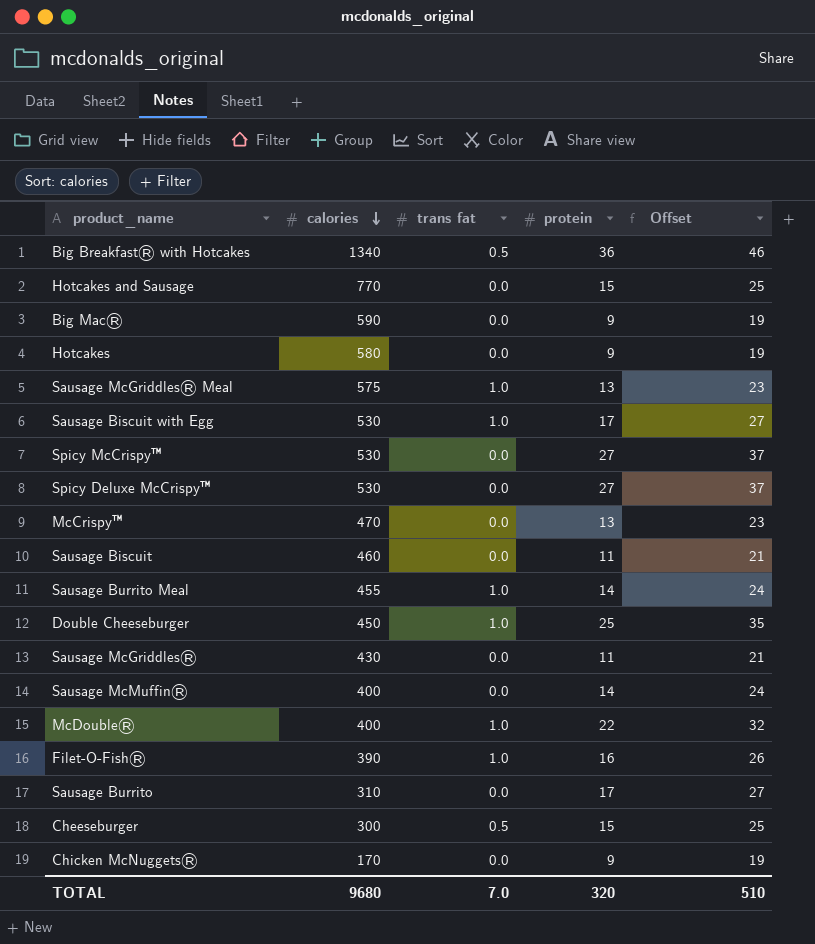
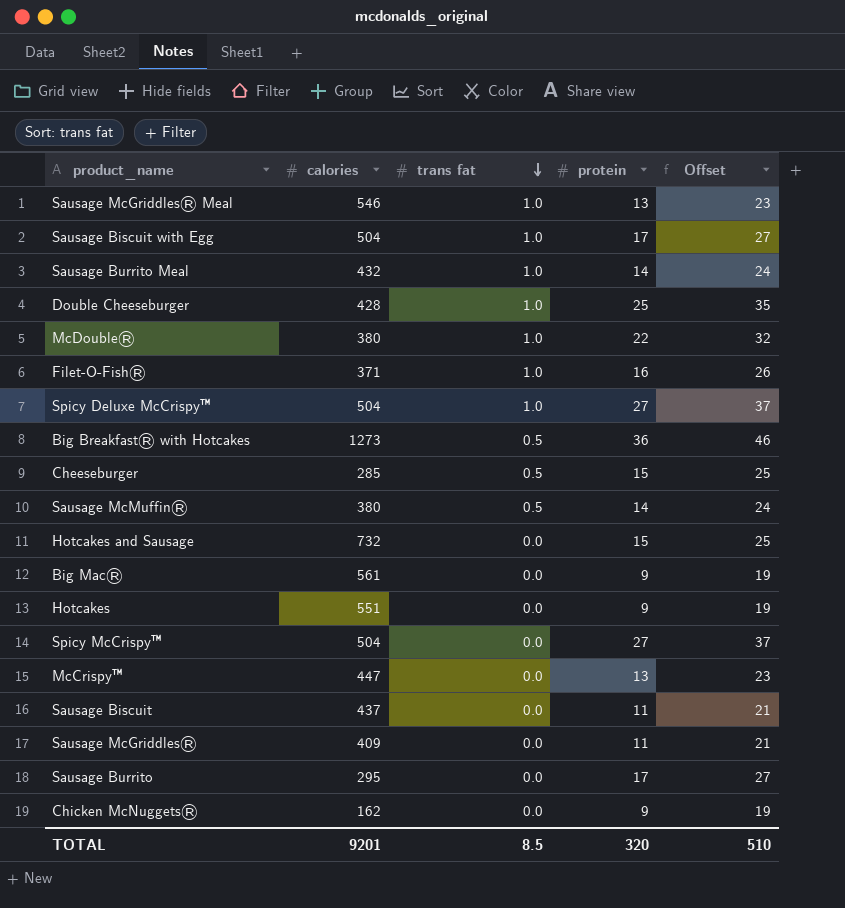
row order: calories descending -> trans fat descending
Sausage McGriddles® Meal | calories: 575 -> 546
Sausage Biscuit with Egg | calories: 530 -> 504
Sausage Burrito Meal | calories: 455 -> 432
Double Cheeseburger | calories: 450 -> 428
McDouble® | calories: 400 -> 380
Filet-O-Fish® | calories: 390 -> 371
Spicy Deluxe McCrispy™ | calories: 530 -> 504
Spicy Deluxe McCrispy™ | trans fat: 0.0 -> 1.0
Big Breakfast® with Hotcakes | calories: 1340 -> 1273
Cheeseburger | calories: 300 -> 285
Sausage McMuffin® | calories: 400 -> 380
Sausage McMuffin® | trans fat: 0.0 -> 0.5
Hotcakes and Sausage | calories: 770 -> 732
Big Mac® | calories: 590 -> 561
Hotcakes | calories: 580 -> 551
Spicy McCrispy™ | calories: 530 -> 504
McCrispy™ | calories: 470 -> 447
Sausage Biscuit | calories: 460 -> 437
Sausage McGriddles® | calories: 430 -> 409
Sausage Burrito | calories: 310 -> 295
Chicken McNuggets® | calories: 170 -> 162
TOTAL | calories: 9680 -> 9201
TOTAL | trans fat: 7.0 -> 8.5

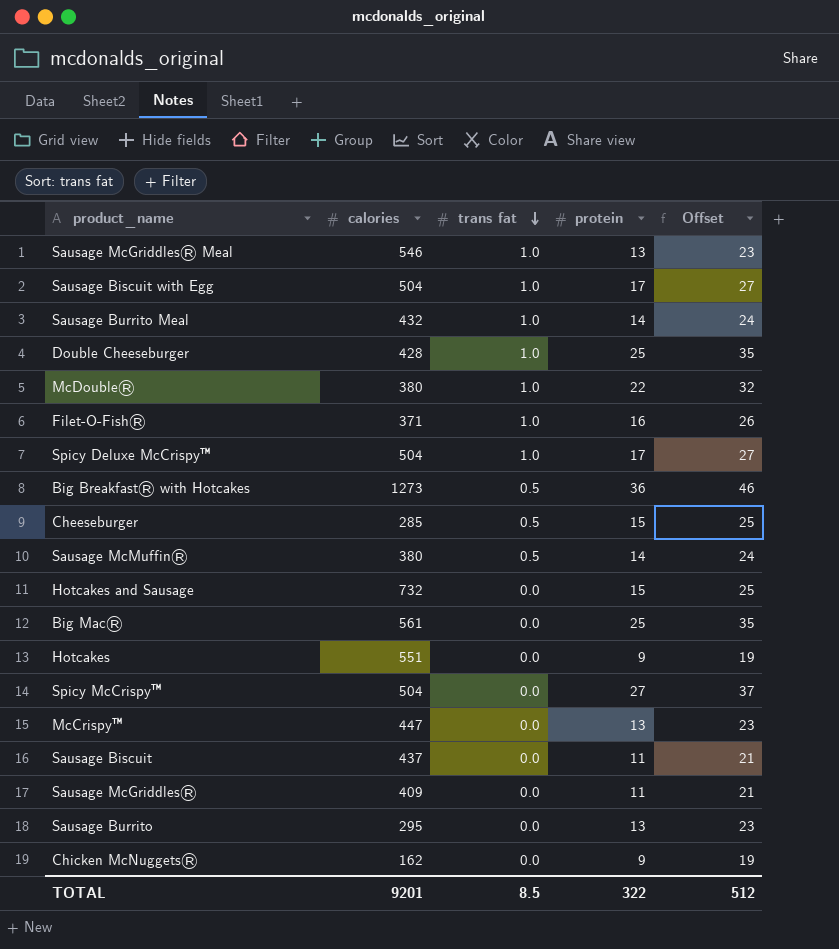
Spicy Deluxe McCrispy™ | protein: 27 -> 17
Spicy Deluxe McCrispy™ | Offset: 37 -> 27
Big Mac® | protein: 9 -> 25
Big Mac® | Offset: 19 -> 35
Sausage Burrito | protein: 17 -> 13
Sausage Burrito | Offset: 27 -> 23
TOTAL | protein: 320 -> 322
TOTAL | Offset: 510 -> 512

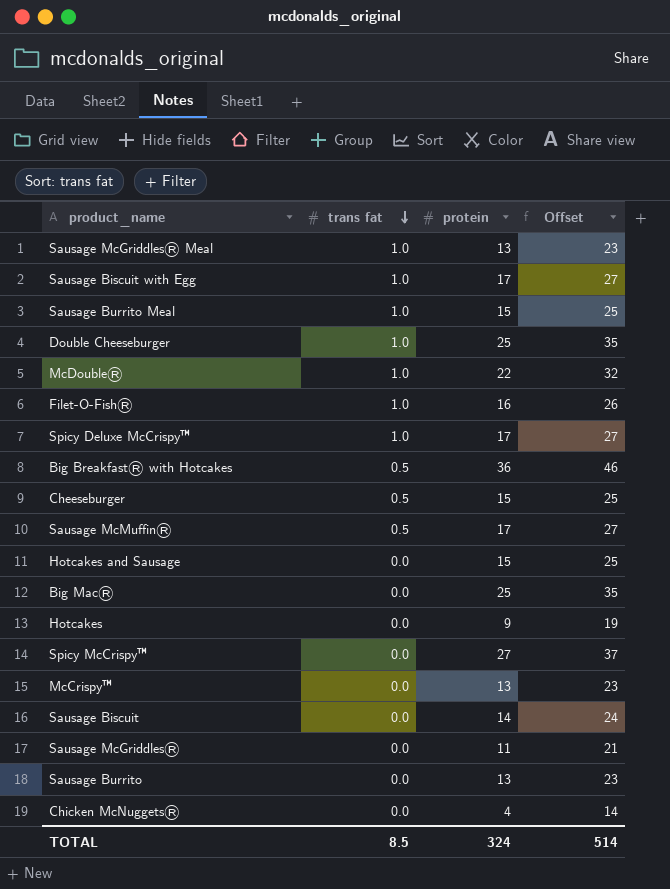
column calories | position: 2 -> none
Sausage Burrito Meal | protein: 14 -> 15
Sausage Burrito Meal | Offset: 24 -> 25
Sausage McMuffin® | protein: 14 -> 17
Sausage McMuffin® | Offset: 24 -> 27
Sausage Biscuit | protein: 11 -> 14
Sausage Biscuit | Offset: 21 -> 24
Chicken McNuggets® | protein: 9 -> 4
Chicken McNuggets® | Offset: 19 -> 14
TOTAL | protein: 322 -> 324
TOTAL | Offset: 512 -> 514

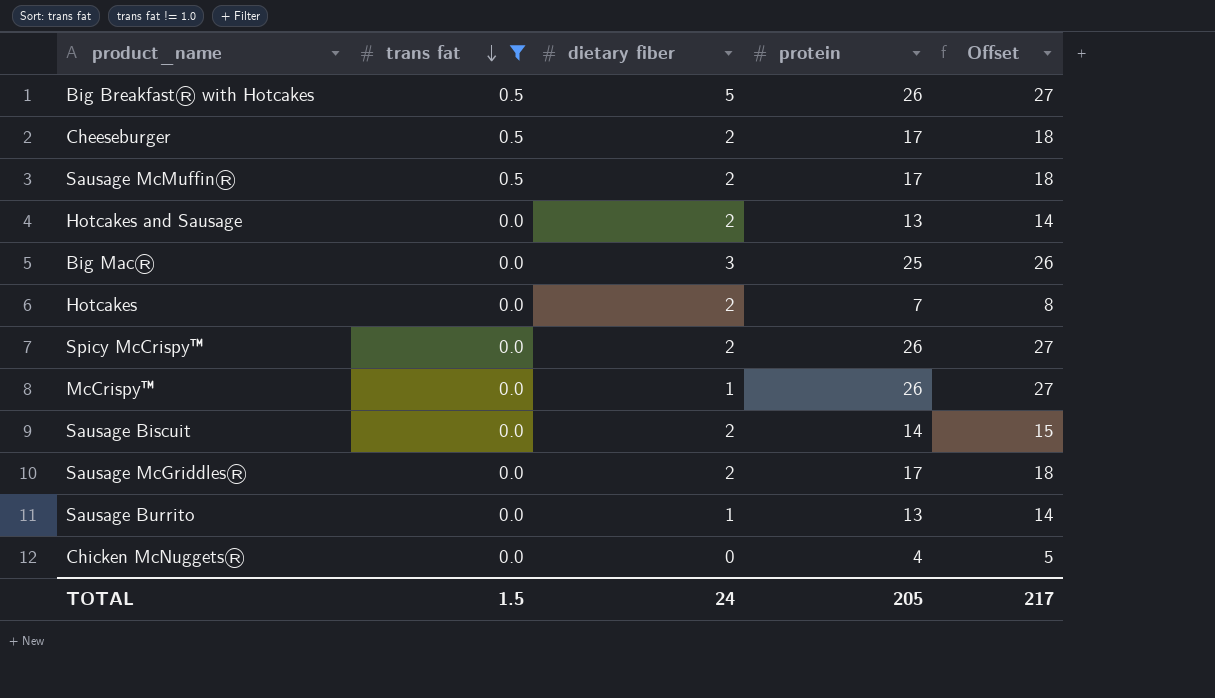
filter: none -> trans fat != 1.0
column dietary fiber | position: none -> 3
column Offset | formula: [protein] + 10 -> [protein] + 1
Big Breakfast® with Hotcakes | protein: 36 -> 26
Cheeseburger | protein: 15 -> 17
Hotcakes and Sausage | protein: 15 -> 13
Hotcakes | protein: 9 -> 7
Spicy McCrispy™ | protein: 27 -> 26
McCrispy™ | protein: 13 -> 26
Sausage McGriddles® | protein: 11 -> 17
TOTAL | trans fat: 8.5 -> 1.5
TOTAL | protein: 324 -> 205
TOTAL | Offset: 514 -> 217

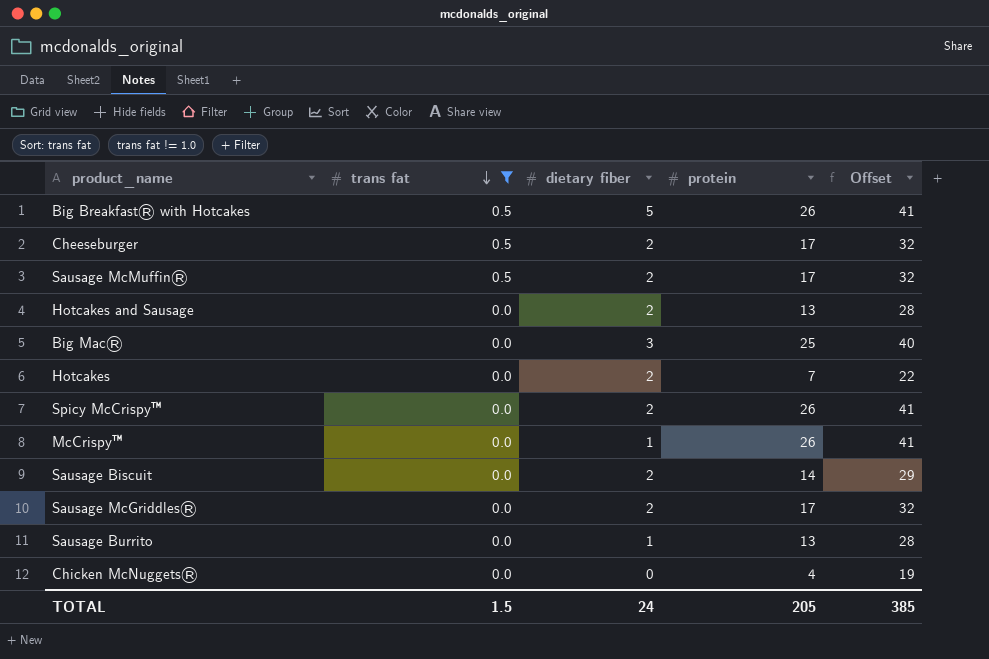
column Offset | formula: [protein] + 1 -> [protein] + 15
TOTAL | Offset: 217 -> 385

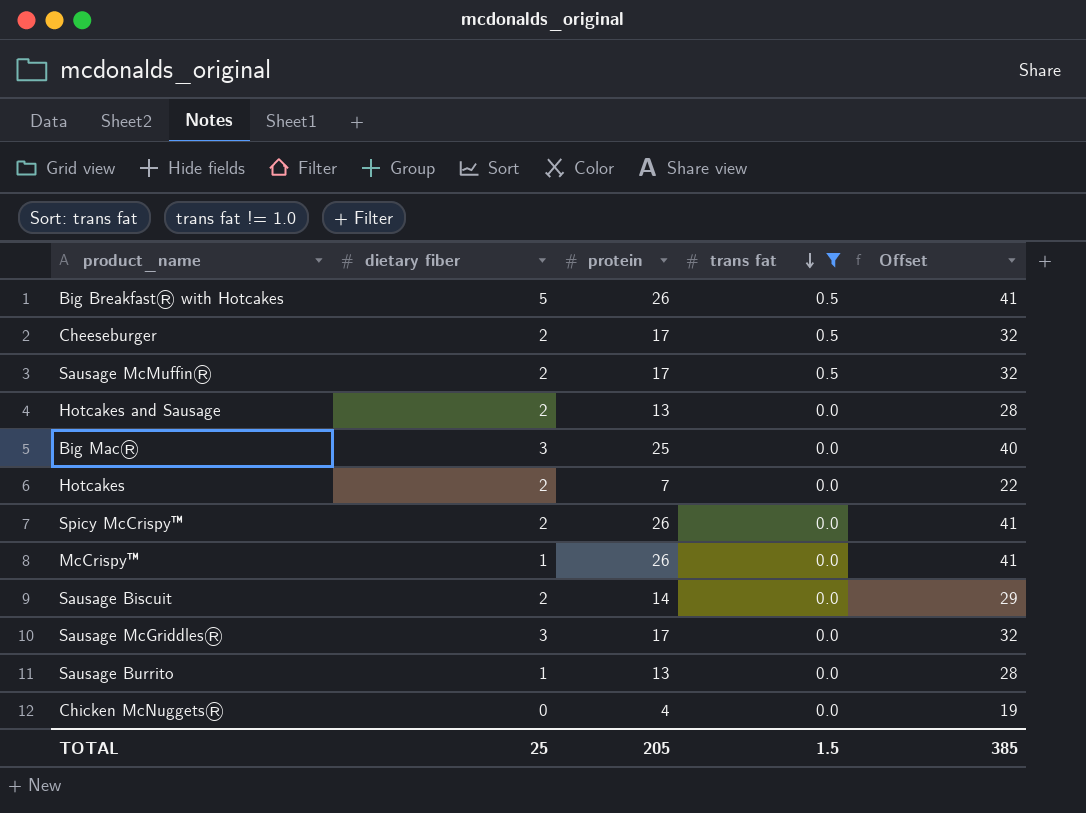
column trans fat | position: 2 -> 4
Sausage McGriddles® | dietary fiber: 2 -> 3
TOTAL | dietary fiber: 24 -> 25

